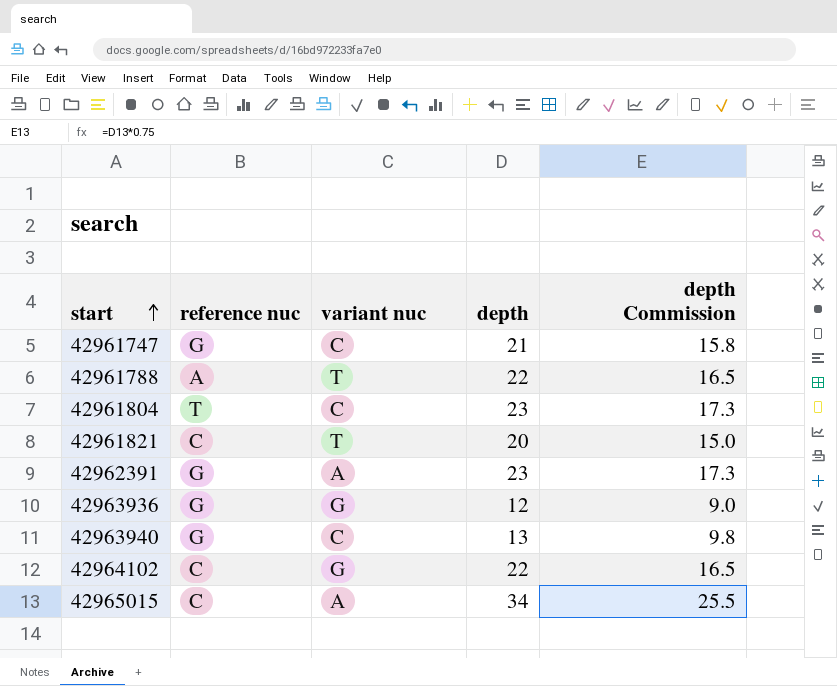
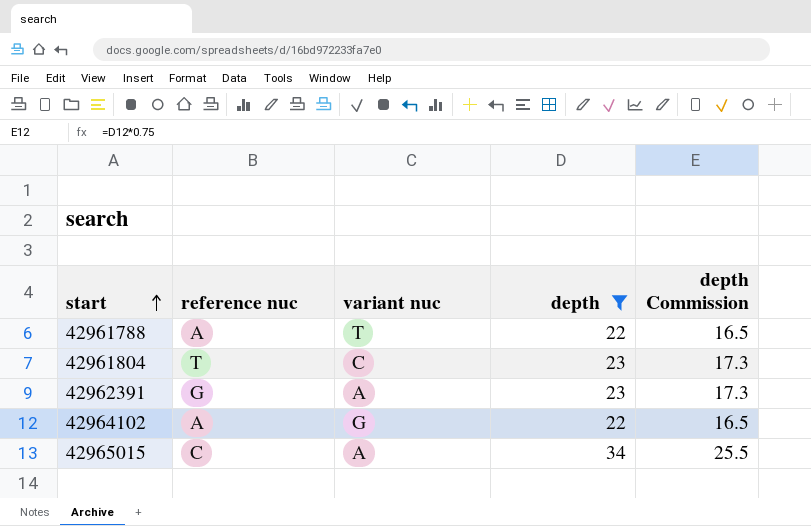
filter: none -> depth >= 22
42964102 | reference nuc: C -> A

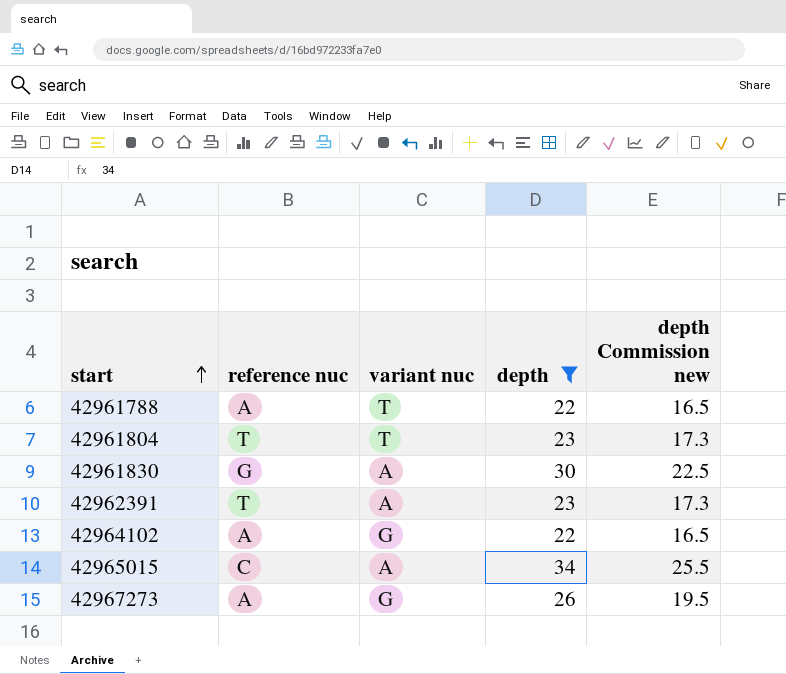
column name: depth Commission -> depth Commission new
42961804 | variant nuc: C -> T
row 42961830: none -> G | A | 30 | 22.5
42962391 | reference nuc: G -> T
row 42967273: none -> A | G | 26 | 19.5

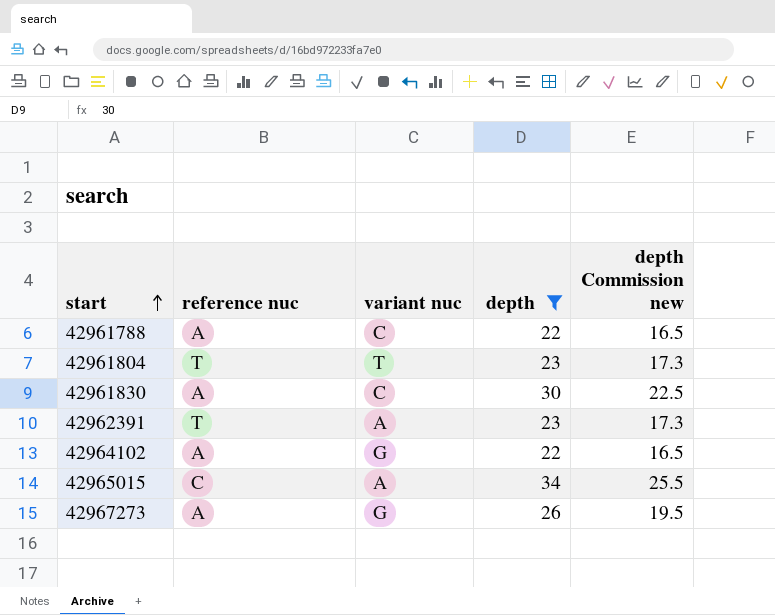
42961788 | variant nuc: T -> C
42961830 | reference nuc: G -> A
42961830 | variant nuc: A -> C

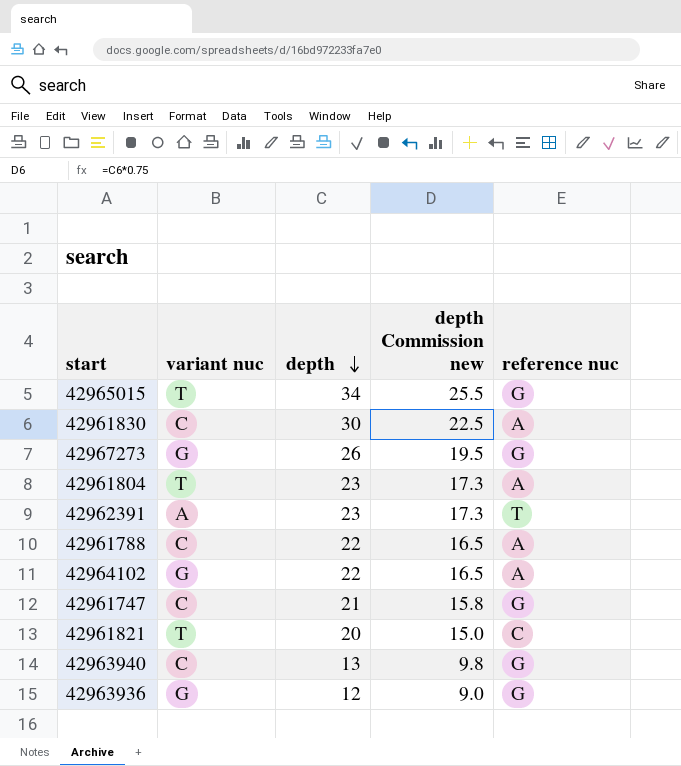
filter: depth >= 22 -> none
row order: start ascending -> depth descending
column reference nuc | position: 2 -> 5
42965015 | variant nuc: A -> T
42965015 | reference nuc: C -> G
42967273 | reference nuc: A -> G
42961804 | reference nuc: T -> A

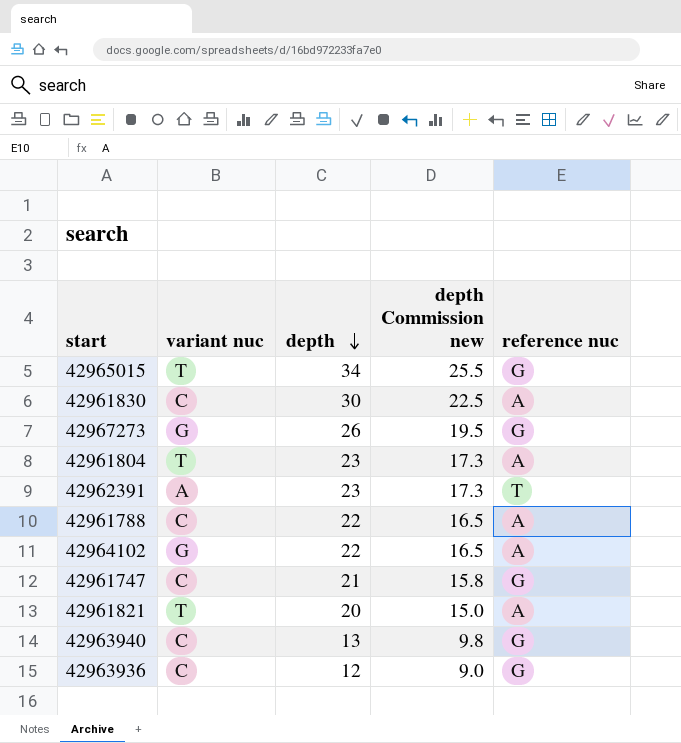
42961821 | reference nuc: C -> A
42963936 | variant nuc: G -> C

